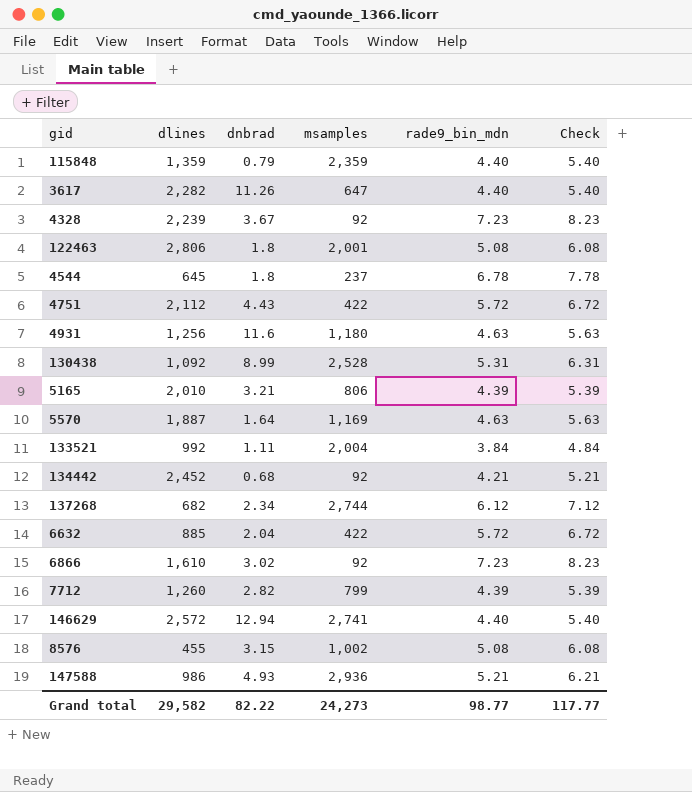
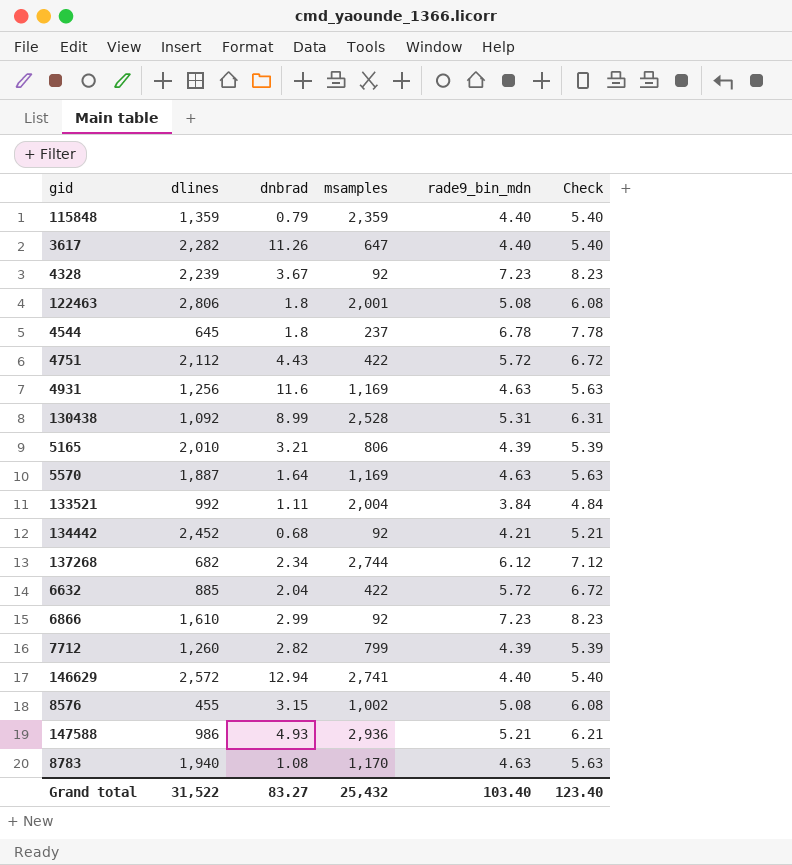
4931 | msamples: 1,180 -> 1,169
6866 | dnbrad: 3.02 -> 2.99
row 8783: none -> 1,940 | 1.08 | 1,170 | 4.63 | 5.63
Grand total | dlines: 29,582 -> 31,522
Grand total | dnbrad: 82.22 -> 83.27
Grand total | msamples: 24,273 -> 25,432
Grand total | rade9_bin_mdn: 98.77 -> 103.40
Grand total | Check: 117.77 -> 123.40

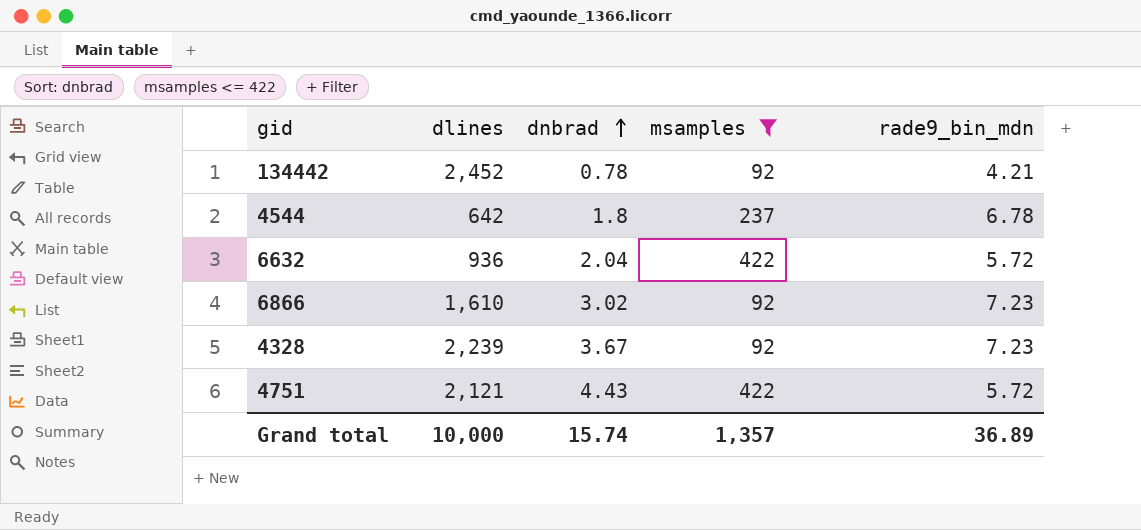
filter: none -> msamples <= 422
row order: none -> dnbrad ascending
column Check | formula: [rade9_bin_mdn] + 1 -> none
134442 | dnbrad: 0.68 -> 0.78
4544 | dlines: 645 -> 642
6632 | dlines: 885 -> 936
6866 | dnbrad: 2.99 -> 3.02
4751 | dlines: 2,112 -> 2,121
Grand total | dlines: 31,522 -> 10,000
Grand total | dnbrad: 83.27 -> 15.74
Grand total | msamples: 25,432 -> 1,357
Grand total | rade9_bin_mdn: 103.40 -> 36.89

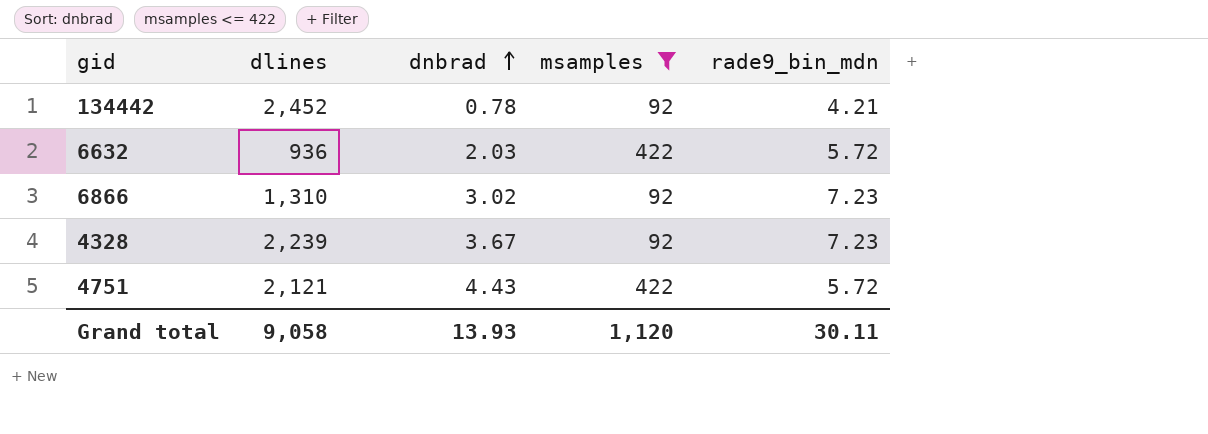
row 4544: 642 | 1.8 | 237 | 6.78 -> none
6632 | dnbrad: 2.04 -> 2.03
6866 | dlines: 1,610 -> 1,310
Grand total | dlines: 10,000 -> 9,058
Grand total | dnbrad: 15.74 -> 13.93
Grand total | msamples: 1,357 -> 1,120
Grand total | rade9_bin_mdn: 36.89 -> 30.11

